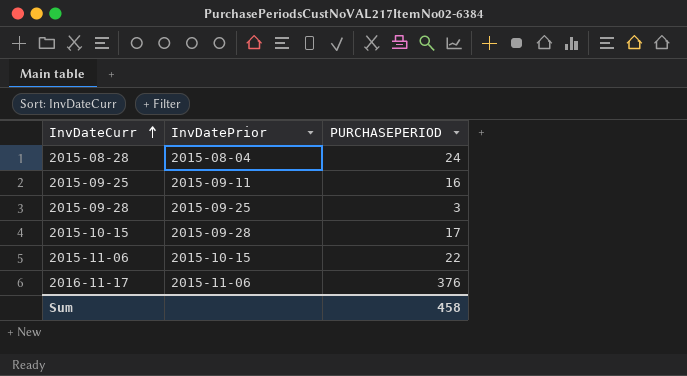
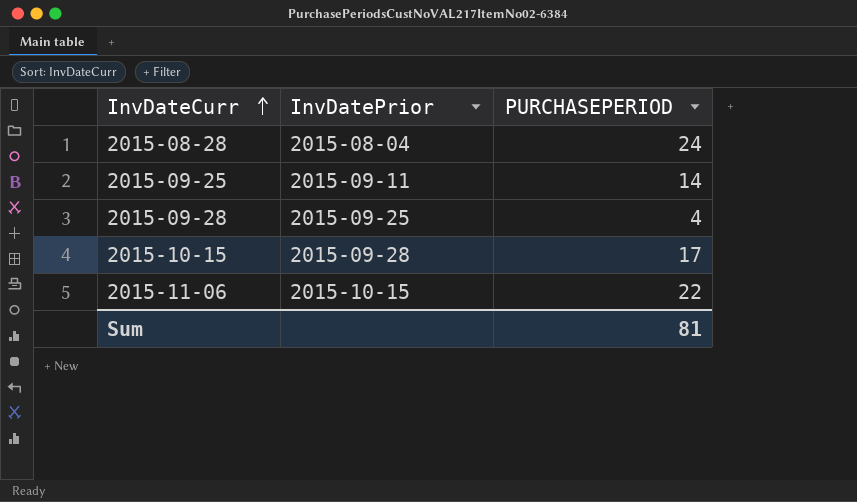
row 2016-11-17: 2015-11-06 | 376 -> none
2015-09-25 | PURCHASEPERIOD: 16 -> 14
2015-09-28 | PURCHASEPERIOD: 3 -> 4
Sum | PURCHASEPERIOD: 458 -> 81

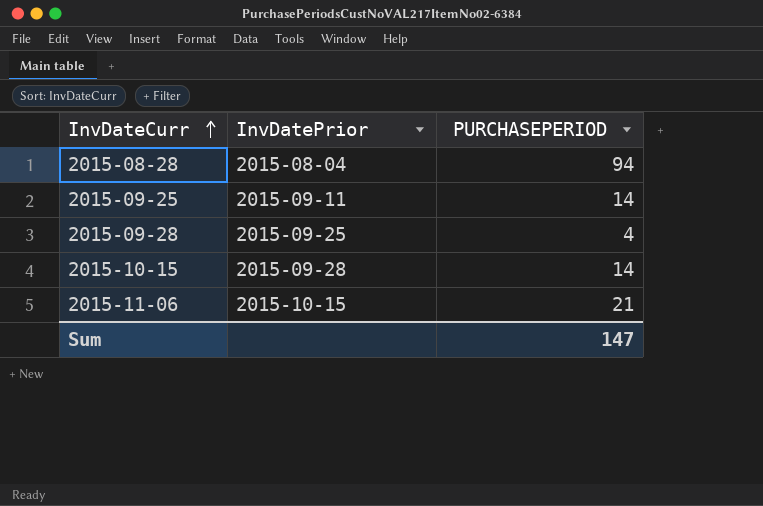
2015-08-28 | PURCHASEPERIOD: 24 -> 94
2015-10-15 | PURCHASEPERIOD: 17 -> 14
2015-11-06 | PURCHASEPERIOD: 22 -> 21
Sum | PURCHASEPERIOD: 81 -> 147

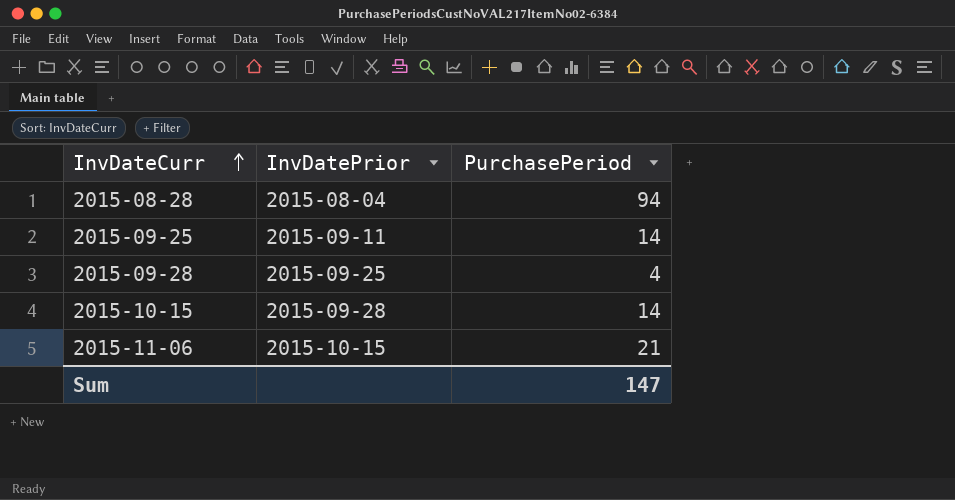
column name: PURCHASEPERIOD -> PurchasePeriod

